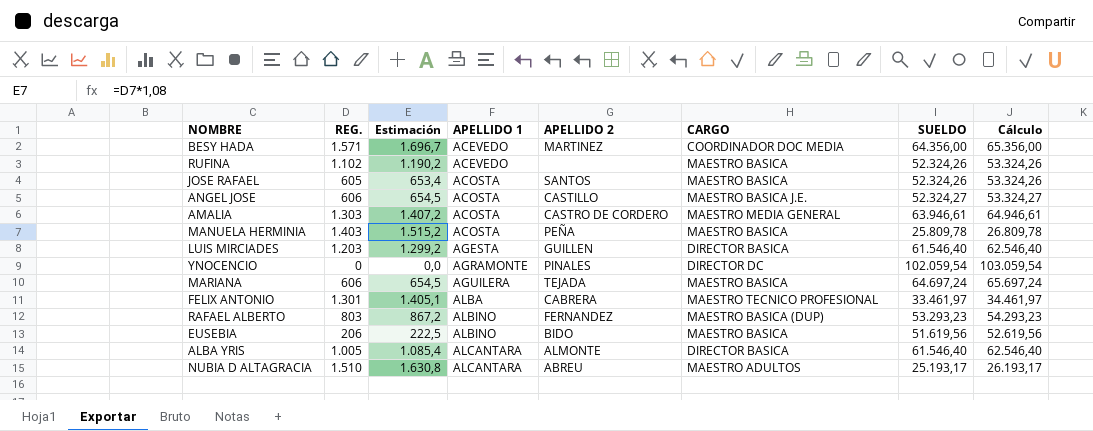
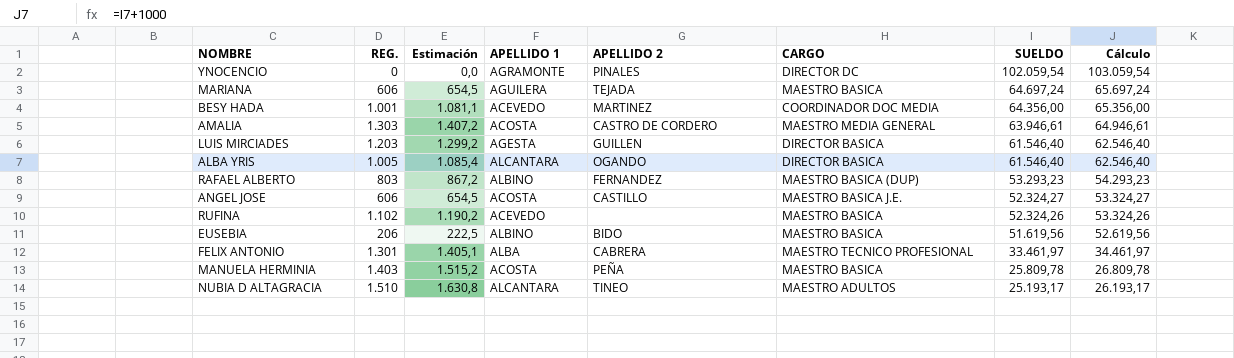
row order: APELLIDO 1 ascending -> SUELDO descending
row JOSE RAFAEL: 605 | 653,4 | ACOSTA | SANTOS | MAESTRO BASICA | 52.324,26 | 53.324,26 -> none
BESY HADA | REG.: 1.571 -> 1.001
BESY HADA | Estimación: 1.696,7 -> 1.081,1
ALBA YRIS | APELLIDO 2: ALMONTE -> OGANDO
NUBIA D ALTAGRACIA | APELLIDO 2: ABREU -> TINEO

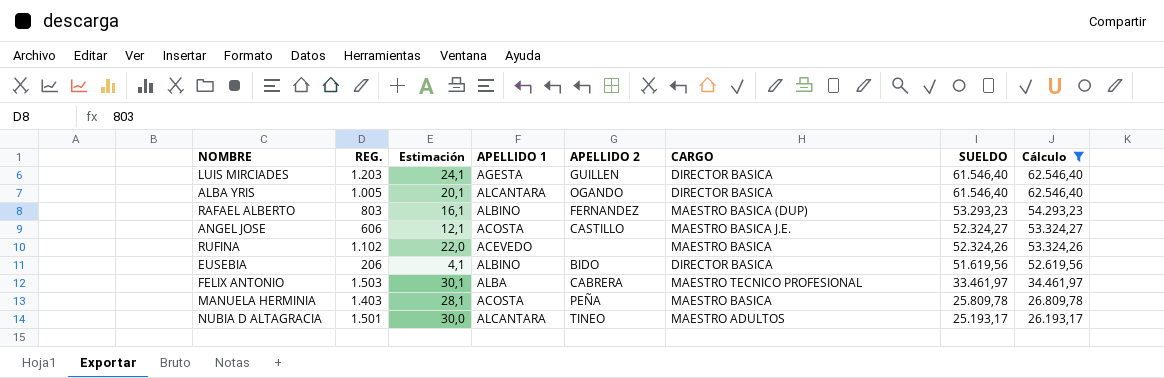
filter: none -> Cálculo <= 62.546,40
column Estimación | formula: [REG.] * 1,08 -> [REG.] * 0,02
EUSEBIA | CARGO: MAESTRO BASICA -> DIRECTOR BASICA
FELIX ANTONIO | REG.: 1.301 -> 1.503
NUBIA D ALTAGRACIA | REG.: 1.510 -> 1.501

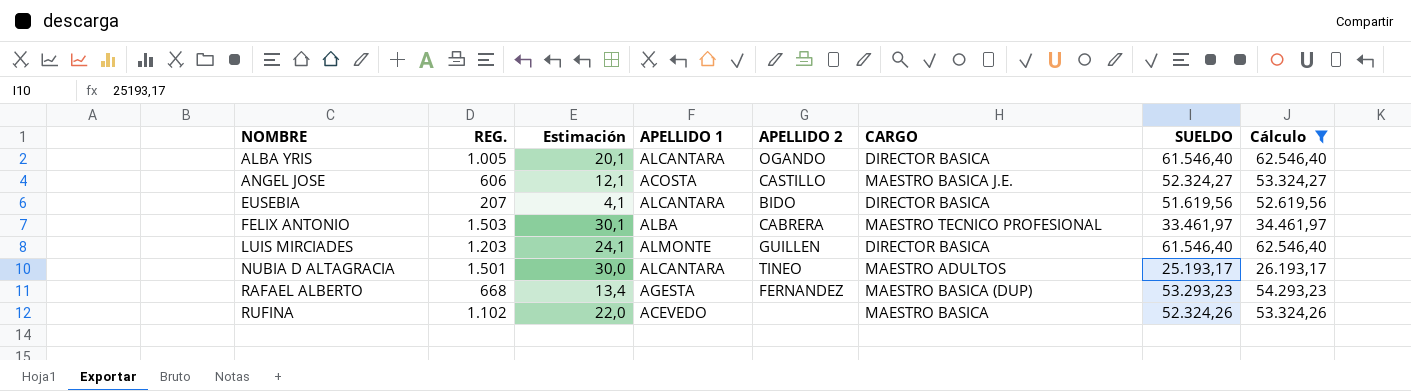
row order: SUELDO descending -> NOMBRE ascending
row MANUELA HERMINIA: 1.403 | 28,1 | ACOSTA | PEÑA | MAESTRO BASICA | 25.809,78 | 26.809,78 -> none
EUSEBIA | REG.: 206 -> 207
EUSEBIA | APELLIDO 1: ALBINO -> ALCANTARA
LUIS MIRCIADES | APELLIDO 1: AGESTA -> ALMONTE
RAFAEL ALBERTO | REG.: 803 -> 668
RAFAEL ALBERTO | Estimación: 16,1 -> 13,4
RAFAEL ALBERTO | APELLIDO 1: ALBINO -> AGESTA

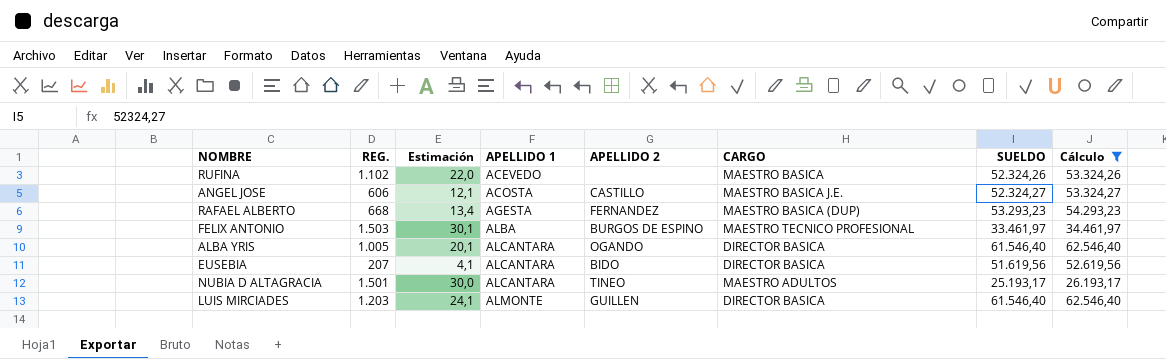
row order: NOMBRE ascending -> APELLIDO 1 ascending
FELIX ANTONIO | APELLIDO 2: CABRERA -> BURGOS DE ESPINO

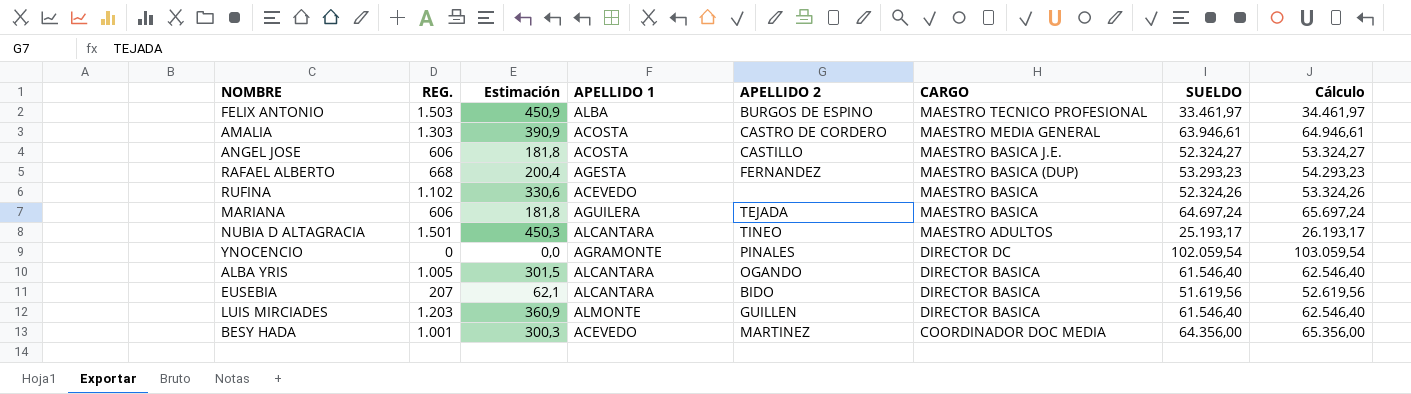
filter: Cálculo <= 62.546,40 -> none
row order: APELLIDO 1 ascending -> CARGO descending
column Estimación | formula: [REG.] * 0,02 -> [REG.] * 0,3

